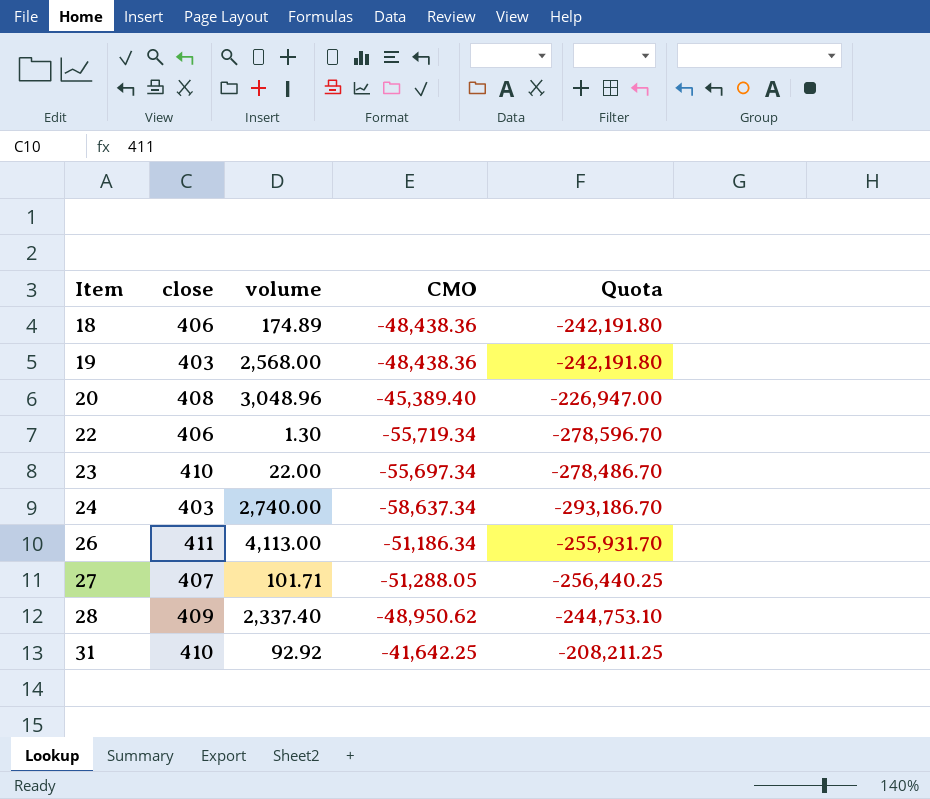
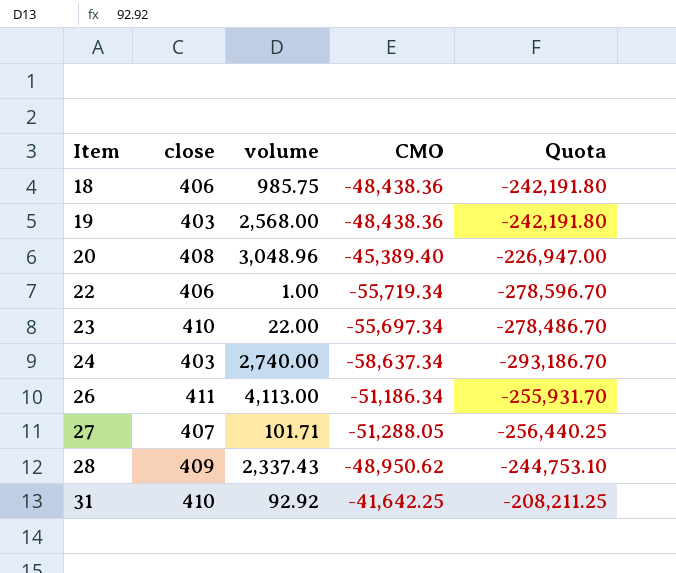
18 | volume: 174.89 -> 985.75
22 | volume: 1.30 -> 1.00
28 | volume: 2,337.40 -> 2,337.43

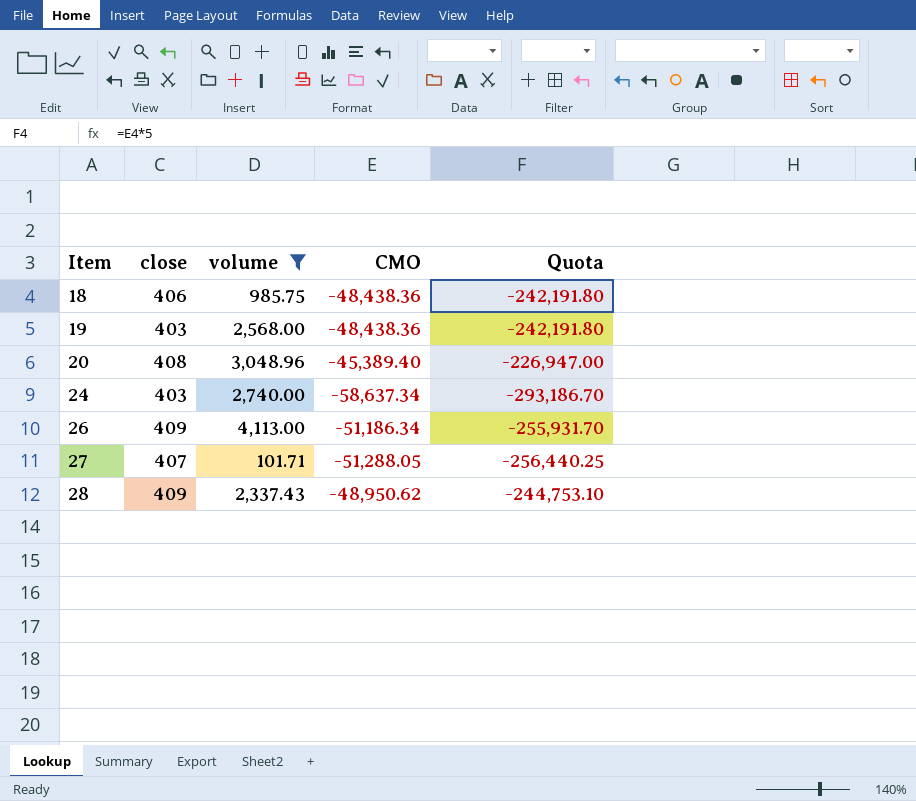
filter: none -> volume >= 101.71
26 | close: 411 -> 409

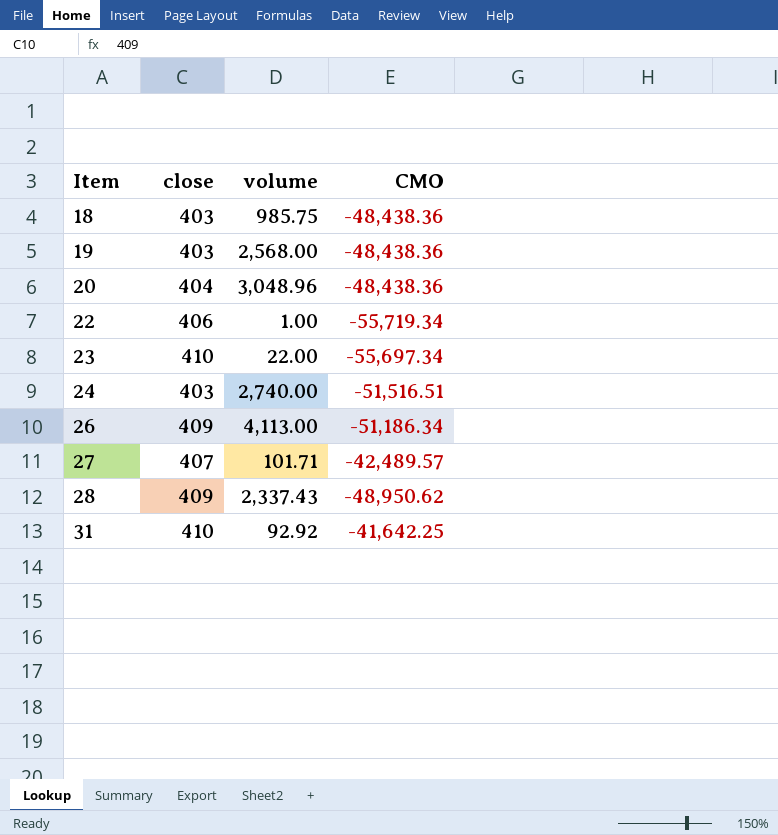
filter: volume >= 101.71 -> none
column Quota | formula: [CMO] * 5 -> none
18 | close: 406 -> 403
20 | close: 408 -> 404
20 | CMO: -45,389.40 -> -48,438.36
24 | CMO: -58,637.34 -> -51,516.51
27 | CMO: -51,288.05 -> -42,489.57

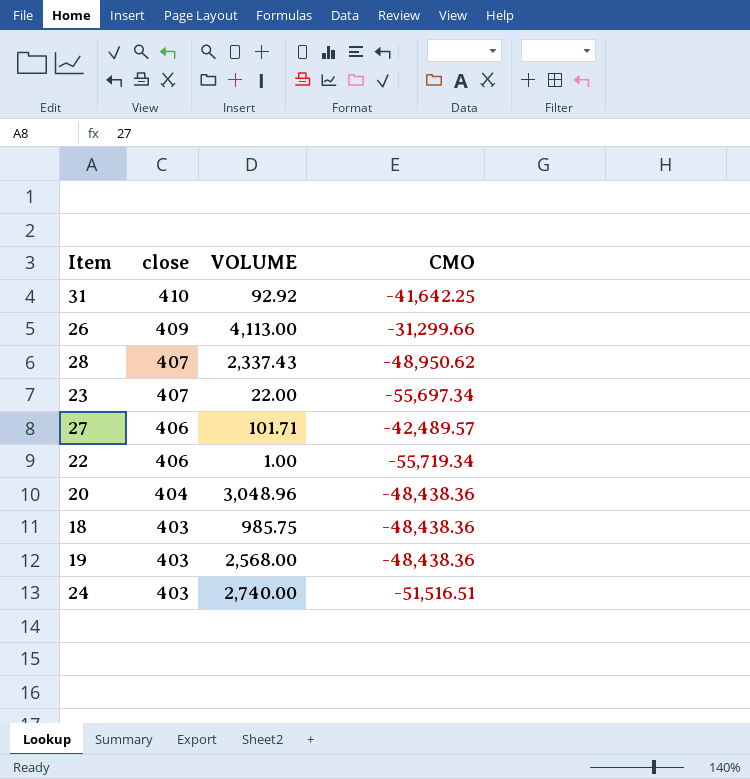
row order: Item ascending -> close descending
column name: volume -> VOLUME
26 | CMO: -51,186.34 -> -31,299.66
28 | close: 409 -> 407
23 | close: 410 -> 407
27 | close: 407 -> 406

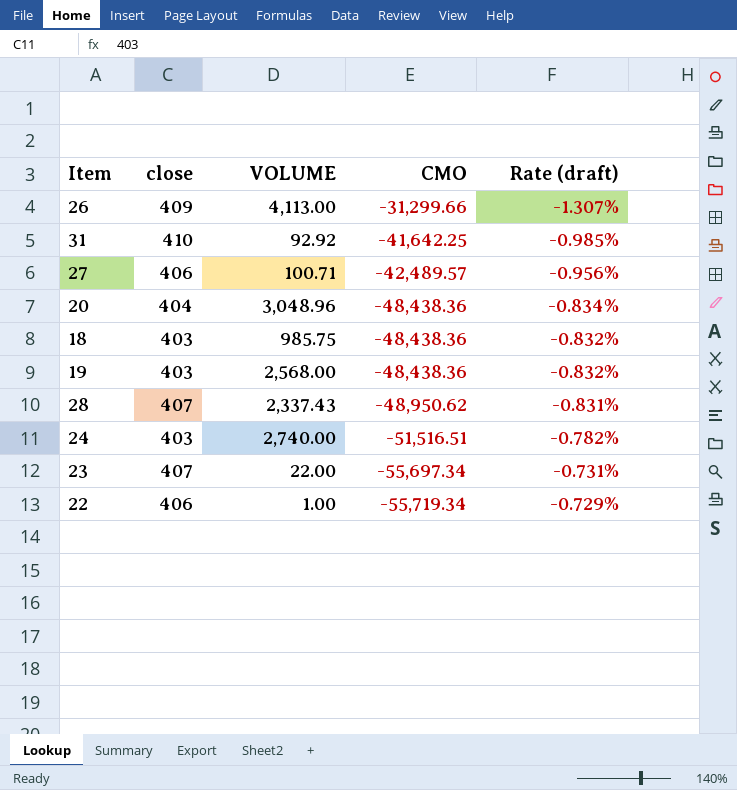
row order: close descending -> CMO descending
column Rate (draft) | formula: none -> [close] / [CMO]
27 | VOLUME: 101.71 -> 100.71

